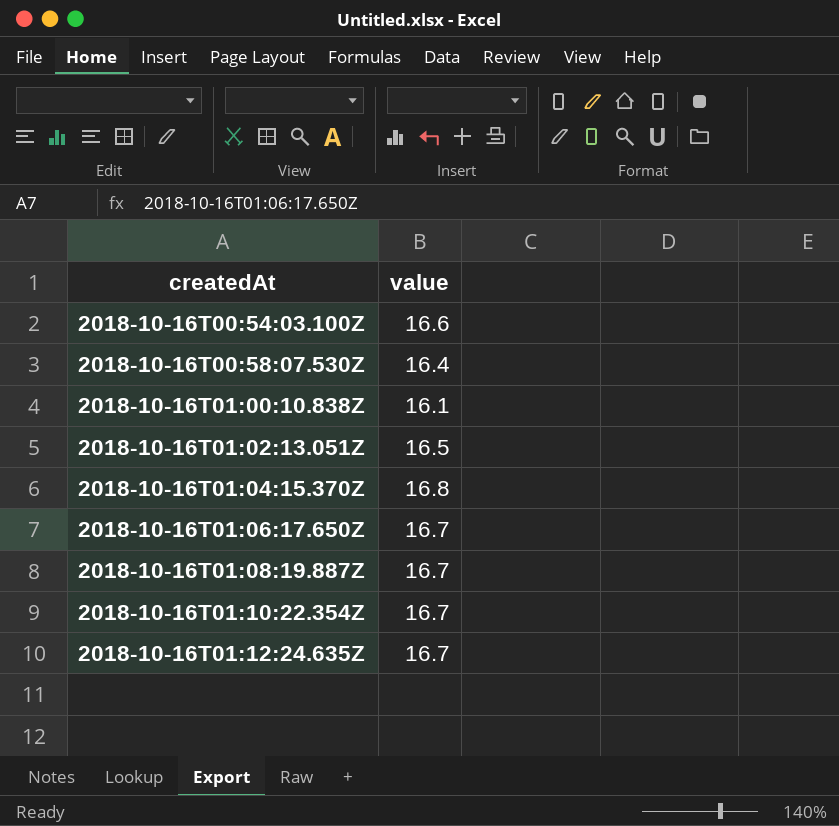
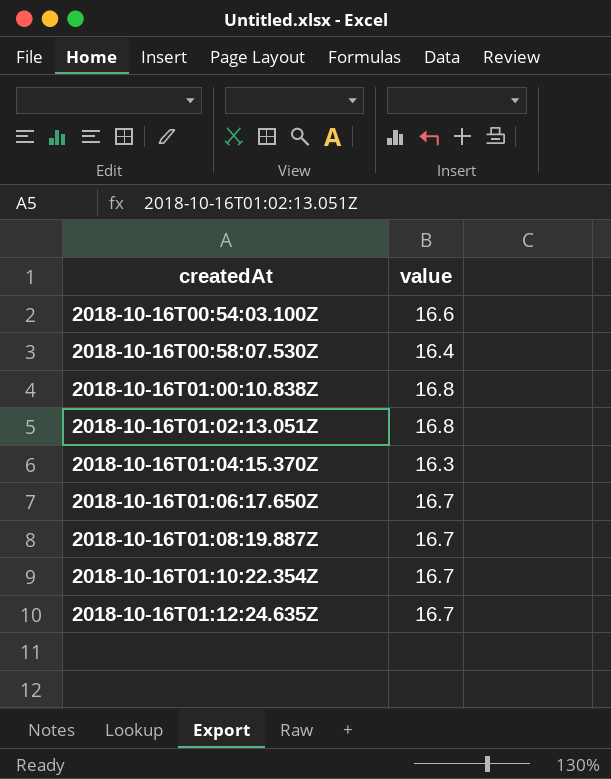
2018-10-16T01:00:10.838Z | value: 16.1 -> 16.8
2018-10-16T01:02:13.051Z | value: 16.5 -> 16.8
2018-10-16T01:04:15.370Z | value: 16.8 -> 16.3

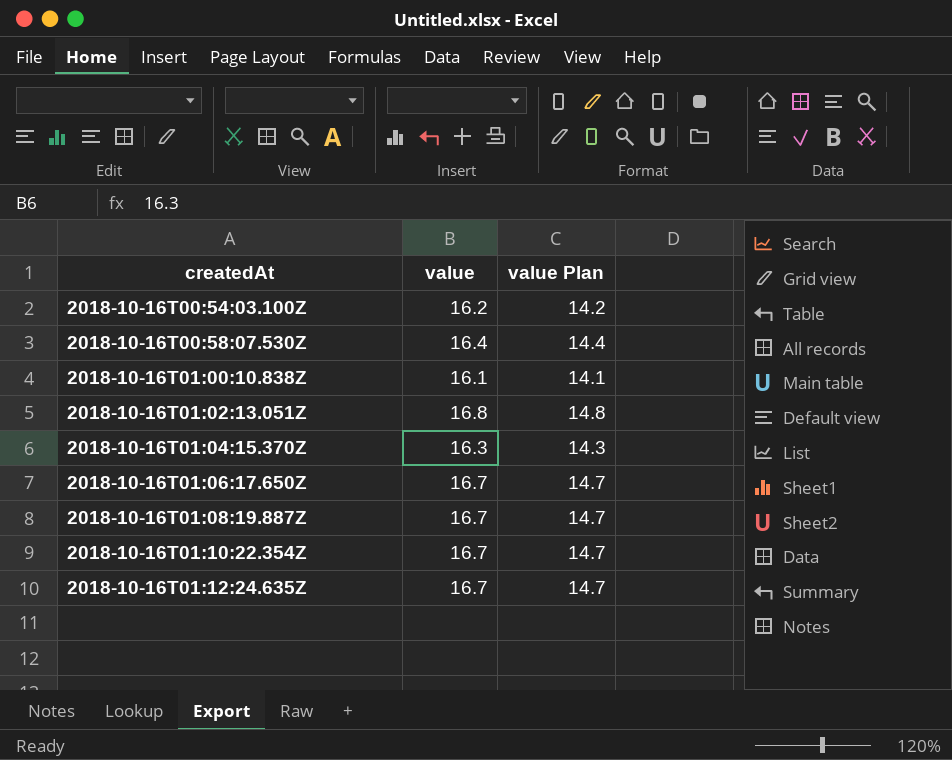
column value Plan | formula: none -> [value] - 2
2018-10-16T00:54:03.100Z | value: 16.6 -> 16.2
2018-10-16T01:00:10.838Z | value: 16.8 -> 16.1

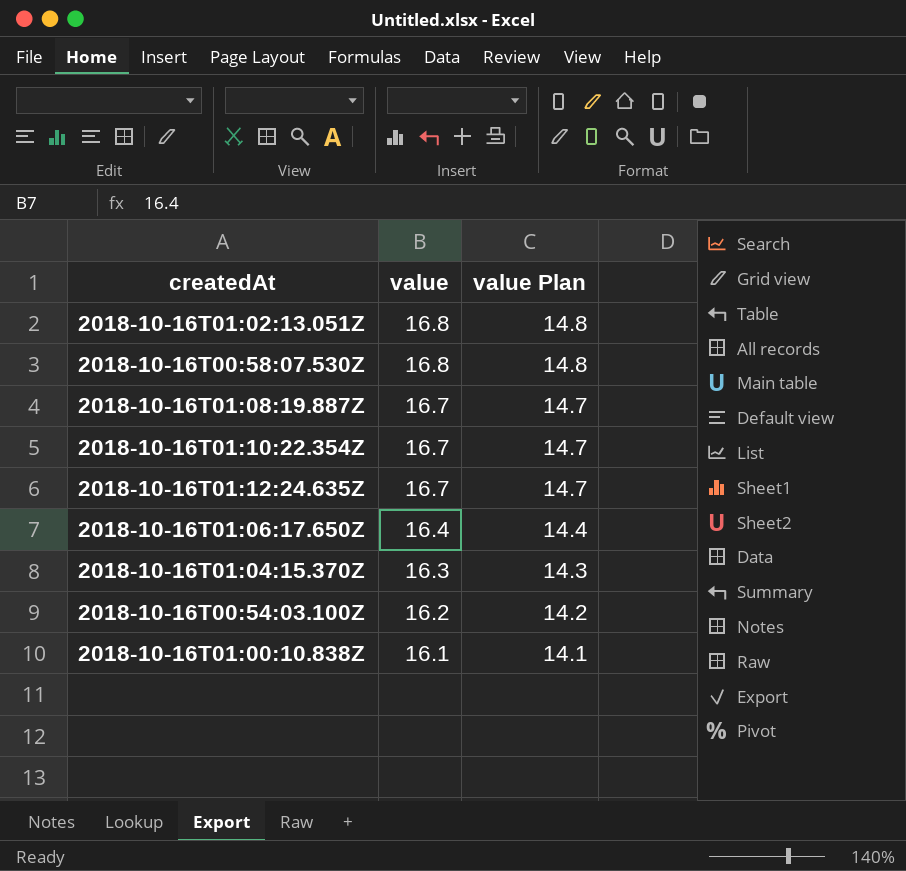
row order: createdAt ascending -> value descending
2018-10-16T00:58:07.530Z | value: 16.4 -> 16.8
2018-10-16T00:58:07.530Z | value Plan: 14.4 -> 14.8
2018-10-16T01:06:17.650Z | value: 16.7 -> 16.4
2018-10-16T01:06:17.650Z | value Plan: 14.7 -> 14.4

